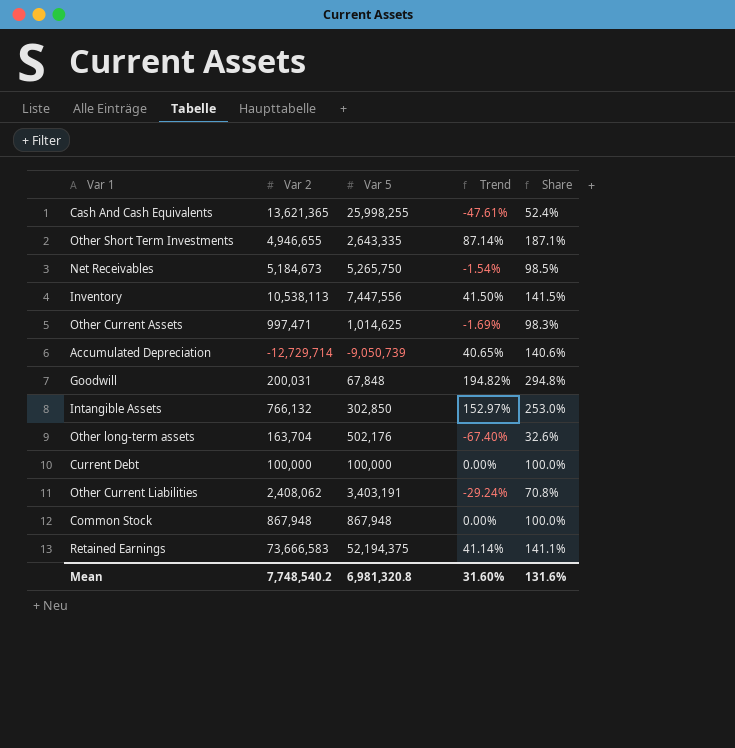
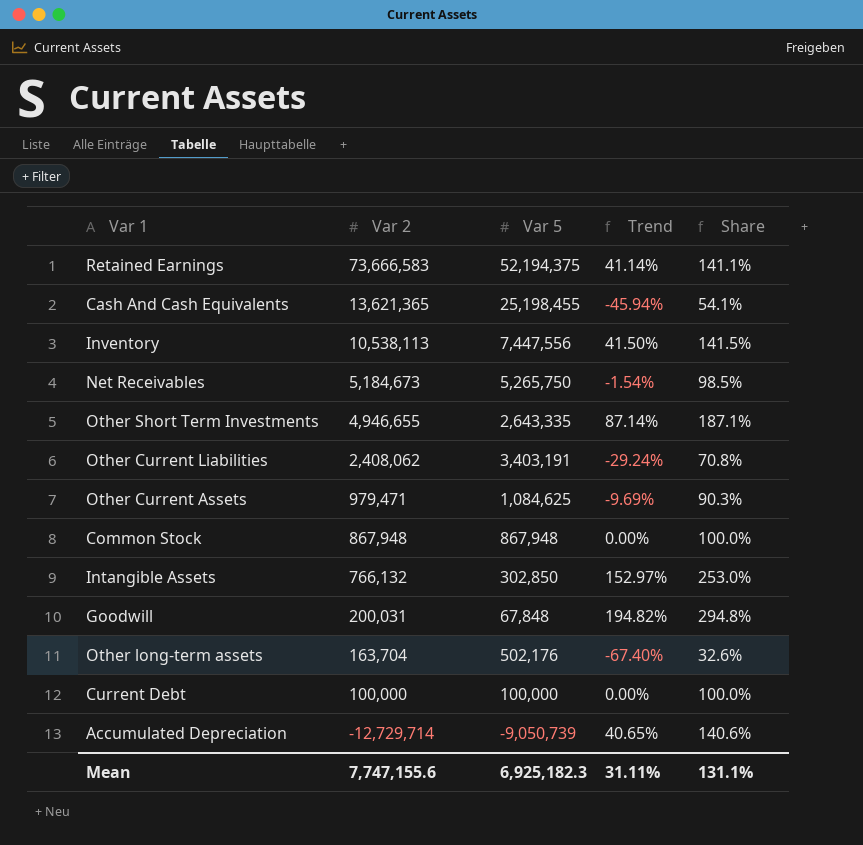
row order: none -> Var 2 descending
Cash And Cash Equivalents | Var 5: 25,998,255 -> 25,198,455
Cash And Cash Equivalents | Trend: -47.61% -> -45.94%
Cash And Cash Equivalents | Share: 52.4% -> 54.1%
Other Current Assets | Var 2: 997,471 -> 979,471
Other Current Assets | Var 5: 1,014,625 -> 1,084,625
Other Current Assets | Trend: -1.69% -> -9.69%
Other Current Assets | Share: 98.3% -> 90.3%
Mean | Var 2: 7,748,540.2 -> 7,747,155.6
Mean | Var 5: 6,981,320.8 -> 6,925,182.3
Mean | Trend: 31.60% -> 31.11%
Mean | Share: 131.6% -> 131.1%

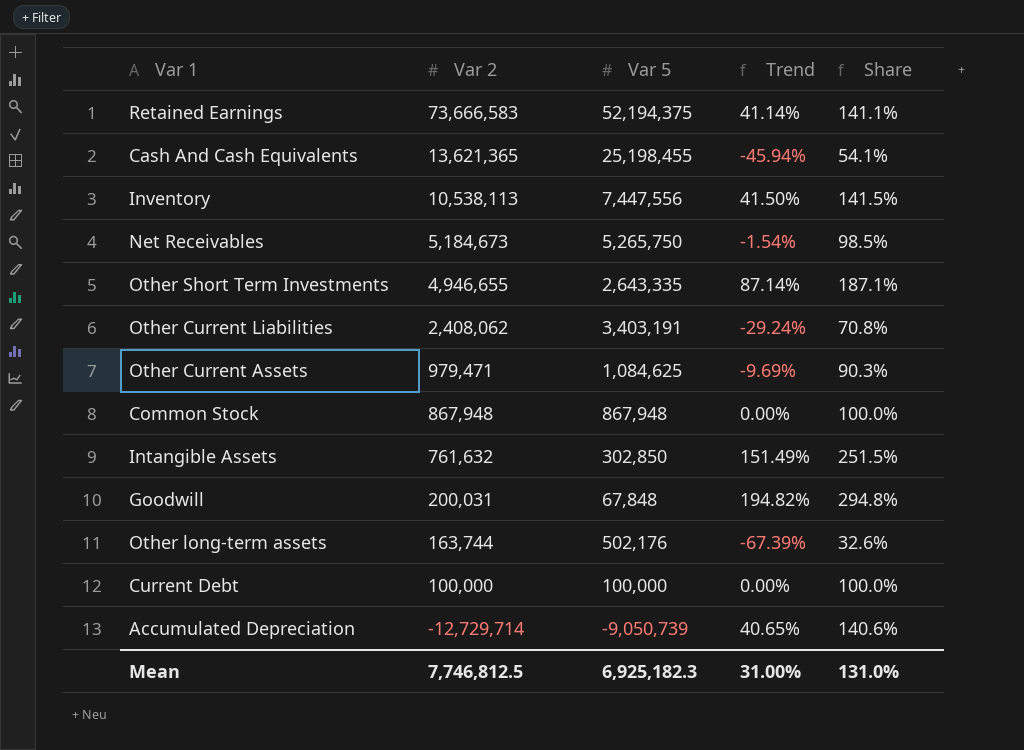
Intangible Assets | Var 2: 766,132 -> 761,632
Intangible Assets | Trend: 152.97% -> 151.49%
Intangible Assets | Share: 253.0% -> 251.5%
Other long-term assets | Var 2: 163,704 -> 163,744
Other long-term assets | Trend: -67.40% -> -67.39%
Mean | Var 2: 7,747,155.6 -> 7,746,812.5
Mean | Trend: 31.11% -> 31.00%
Mean | Share: 131.1% -> 131.0%

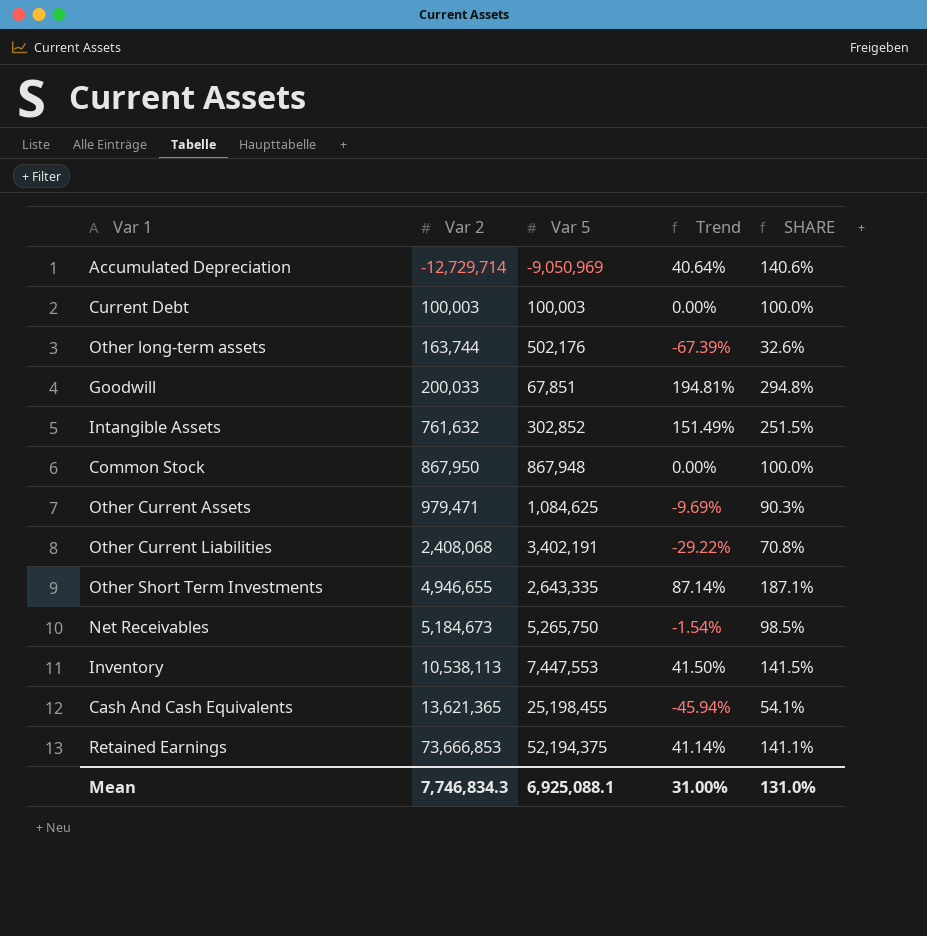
row order: Var 2 descending -> Var 2 ascending
column name: Share -> SHARE
Accumulated Depreciation | Var 5: -9,050,739 -> -9,050,969
Accumulated Depreciation | Trend: 40.65% -> 40.64%
Current Debt | Var 2: 100,000 -> 100,003
Current Debt | Var 5: 100,000 -> 100,003
Goodwill | Var 2: 200,031 -> 200,033
Goodwill | Var 5: 67,848 -> 67,851
Goodwill | Trend: 194.82% -> 194.81%
Intangible Assets | Var 5: 302,850 -> 302,852
Common Stock | Var 2: 867,948 -> 867,950
Other Current Liabilities | Var 2: 2,408,062 -> 2,408,068
Other Current Liabilities | Var 5: 3,403,191 -> 3,402,191
Other Current Liabilities | Trend: -29.24% -> -29.22%
Inventory | Var 5: 7,447,556 -> 7,447,553
Retained Earnings | Var 2: 73,666,583 -> 73,666,853
Mean | Var 2: 7,746,812.5 -> 7,746,834.3
Mean | Var 5: 6,925,182.3 -> 6,925,088.1

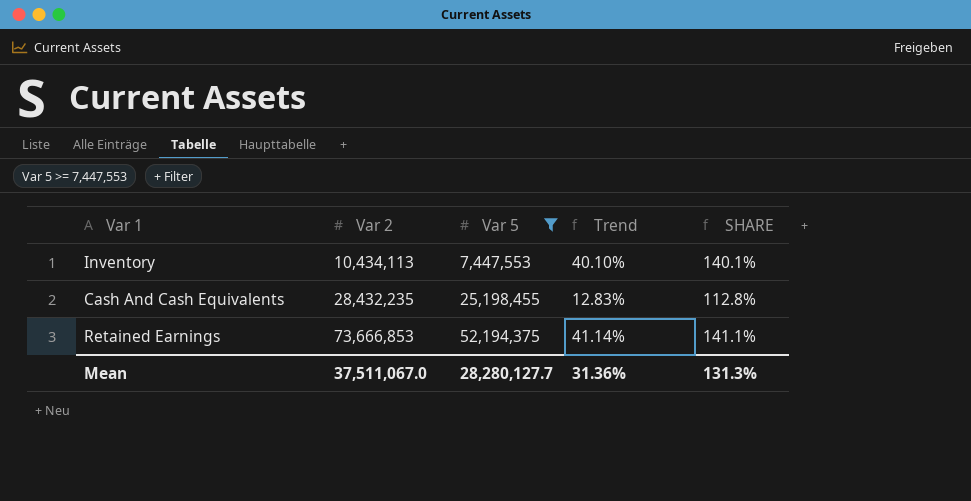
filter: none -> Var 5 >= 7,447,553
Inventory | Var 2: 10,538,113 -> 10,434,113
Inventory | Trend: 41.50% -> 40.10%
Inventory | SHARE: 141.5% -> 140.1%
Cash And Cash Equivalents | Var 2: 13,621,365 -> 28,432,235
Cash And Cash Equivalents | Trend: -45.94% -> 12.83%
Cash And Cash Equivalents | SHARE: 54.1% -> 112.8%
Mean | Var 2: 7,746,834.3 -> 37,511,067.0
Mean | Var 5: 6,925,088.1 -> 28,280,127.7
Mean | Trend: 31.00% -> 31.36%
Mean | SHARE: 131.0% -> 131.3%

